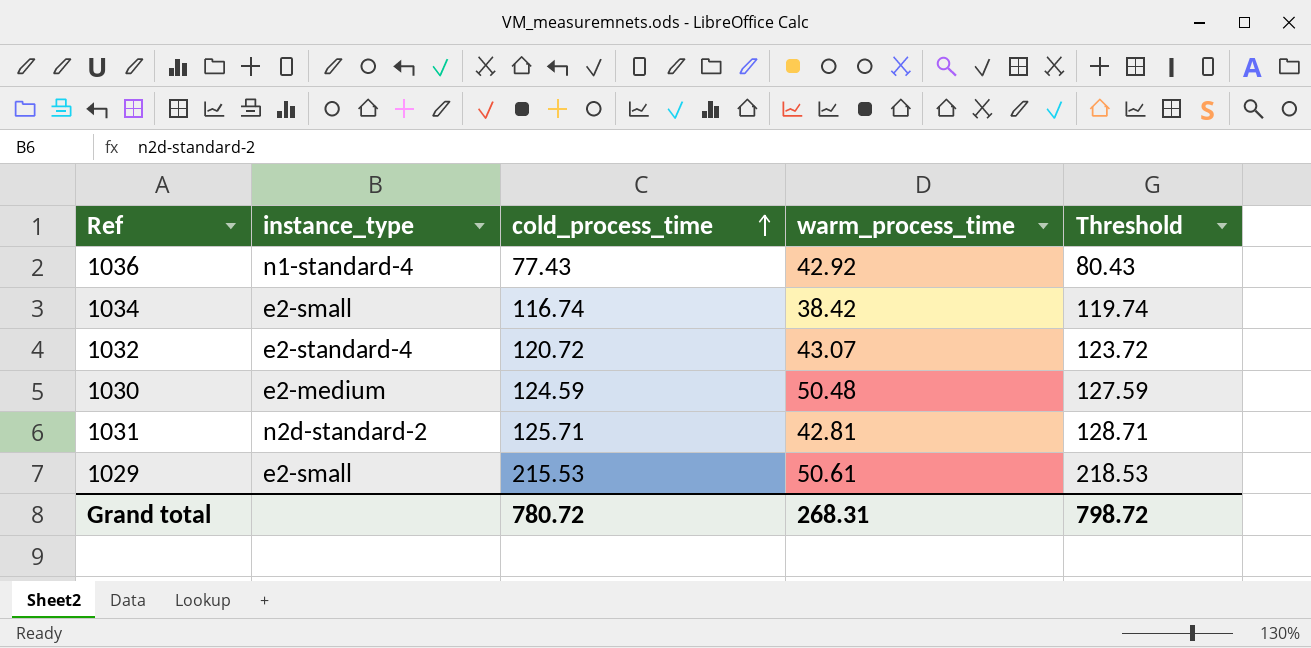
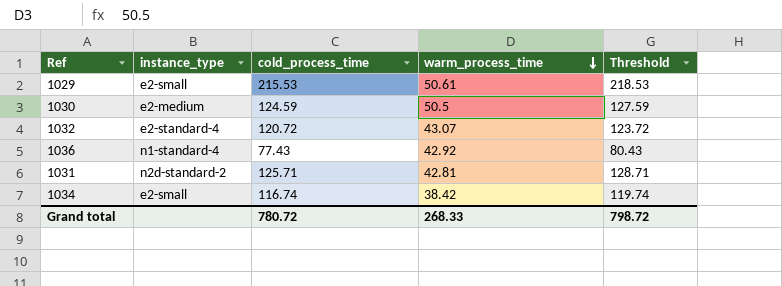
row order: cold_process_time ascending -> warm_process_time descending
1030 | warm_process_time: 50.48 -> 50.5
Grand total | warm_process_time: 268.31 -> 268.33

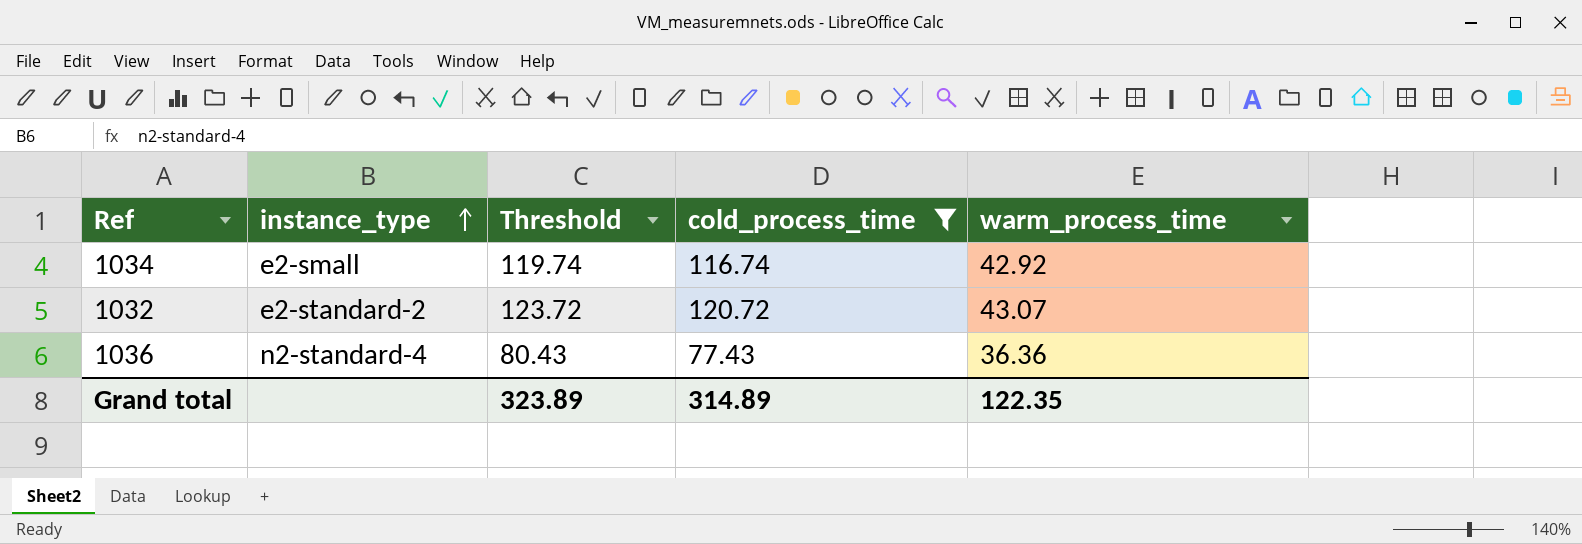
filter: none -> cold_process_time <= 120.72
row order: warm_process_time descending -> instance_type ascending
column Threshold | position: 5 -> 3
1034 | warm_process_time: 38.42 -> 42.92
1032 | instance_type: e2-standard-4 -> e2-standard-2
1036 | instance_type: n1-standard-4 -> n2-standard-4
1036 | warm_process_time: 42.92 -> 36.36
Grand total | Threshold: 798.72 -> 323.89
Grand total | cold_process_time: 780.72 -> 314.89
Grand total | warm_process_time: 268.33 -> 122.35

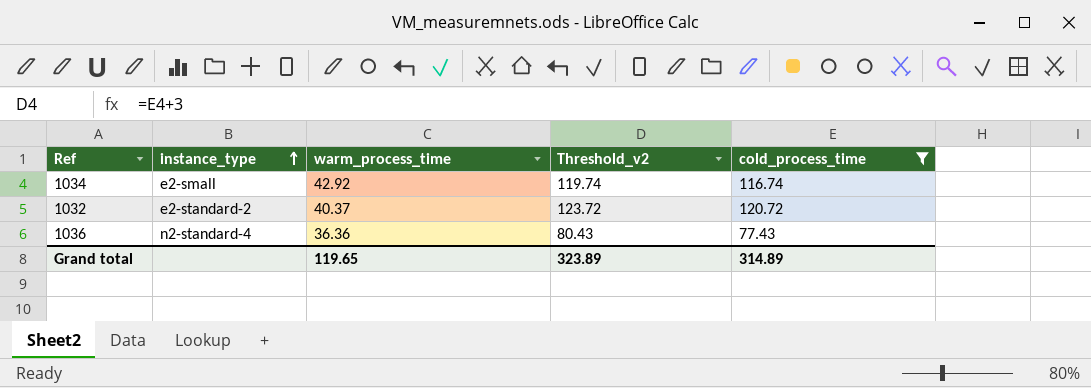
column warm_process_time | position: 5 -> 3
column name: Threshold -> Threshold_v2
1032 | warm_process_time: 43.07 -> 40.37
Grand total | warm_process_time: 122.35 -> 119.65

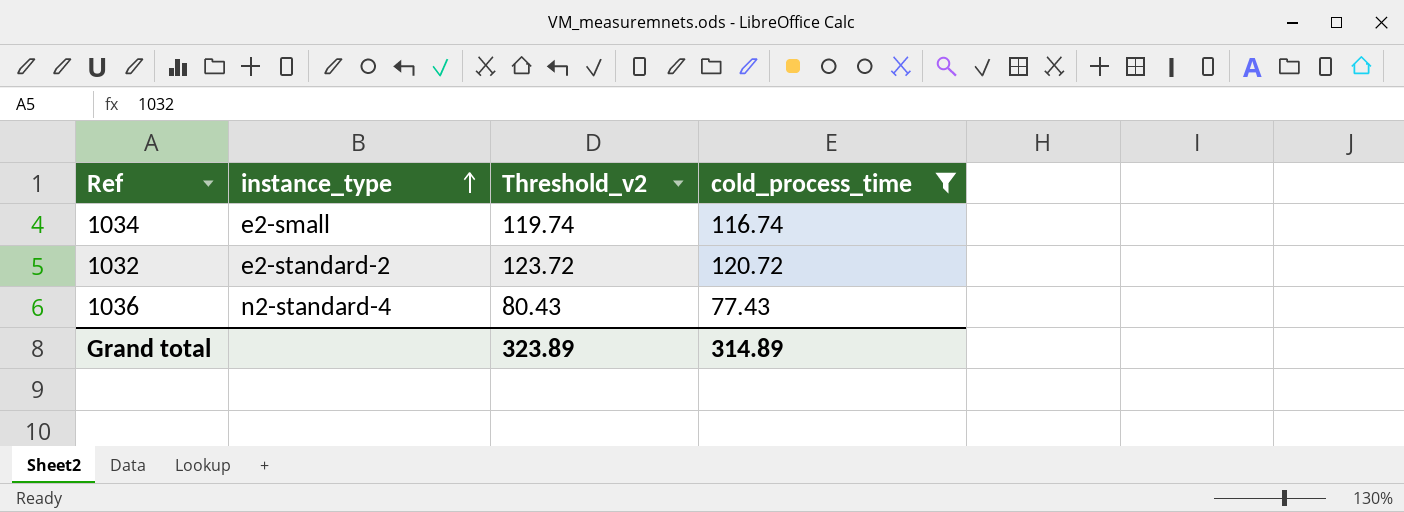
column warm_process_time | position: 3 -> none

